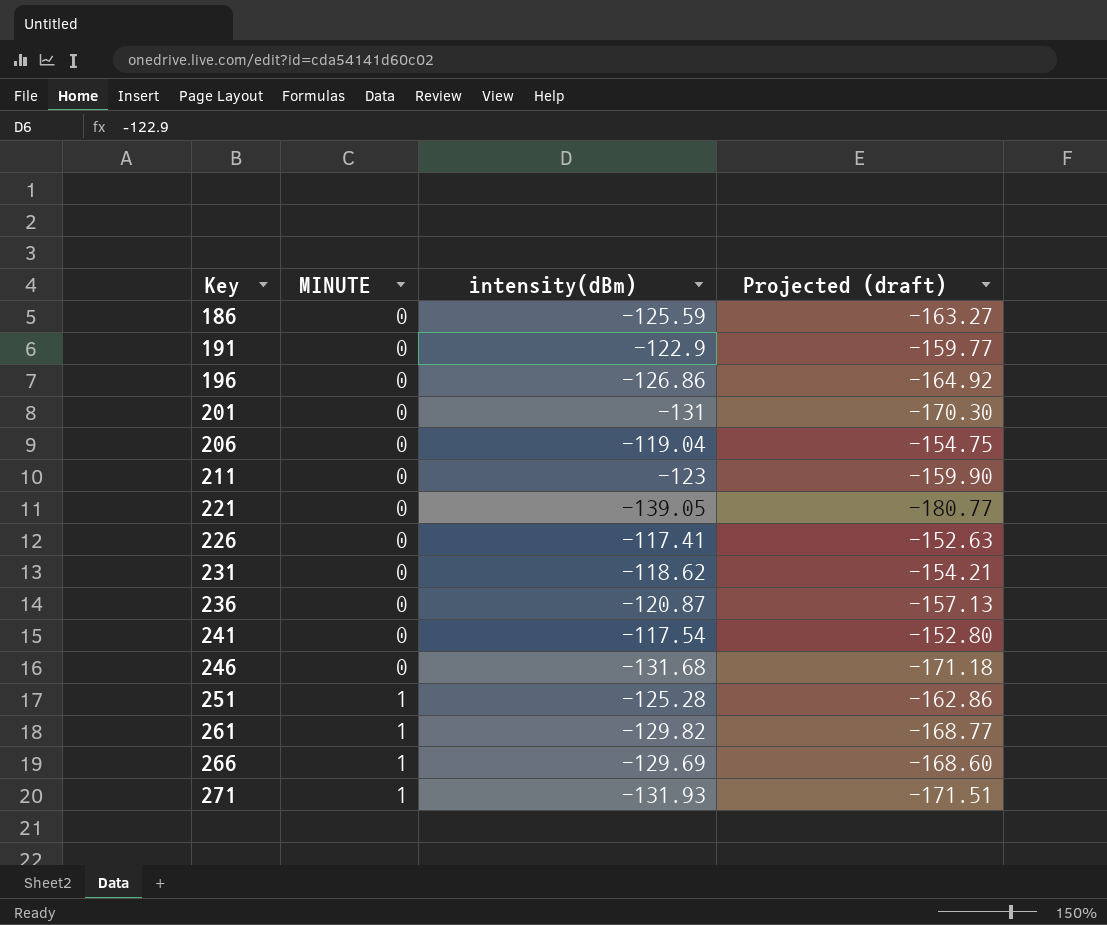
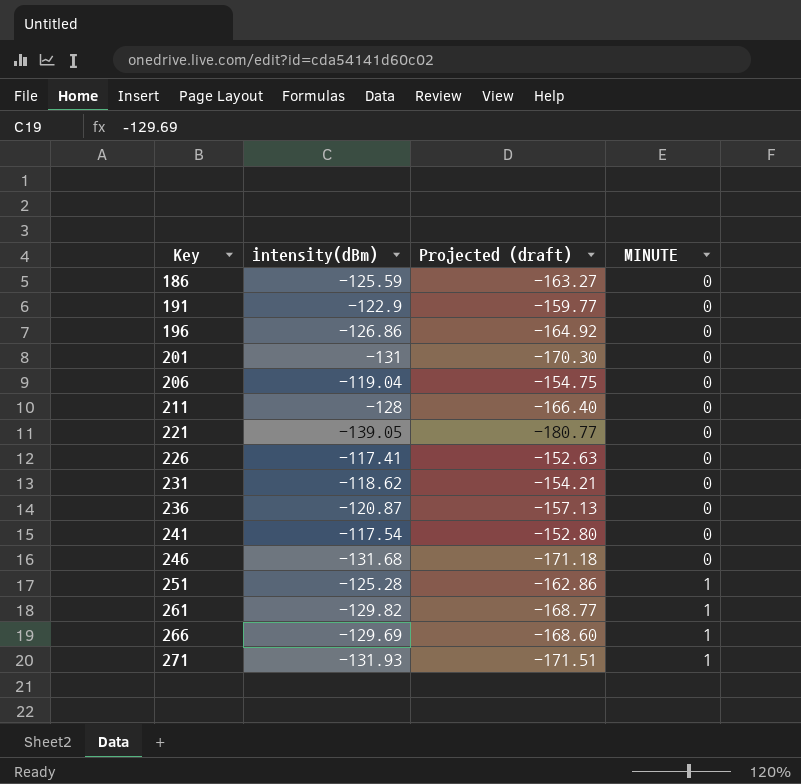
column MINUTE | position: 2 -> 4
211 | intensity(dBm): -123 -> -128
211 | Projected (draft): -159.90 -> -166.40

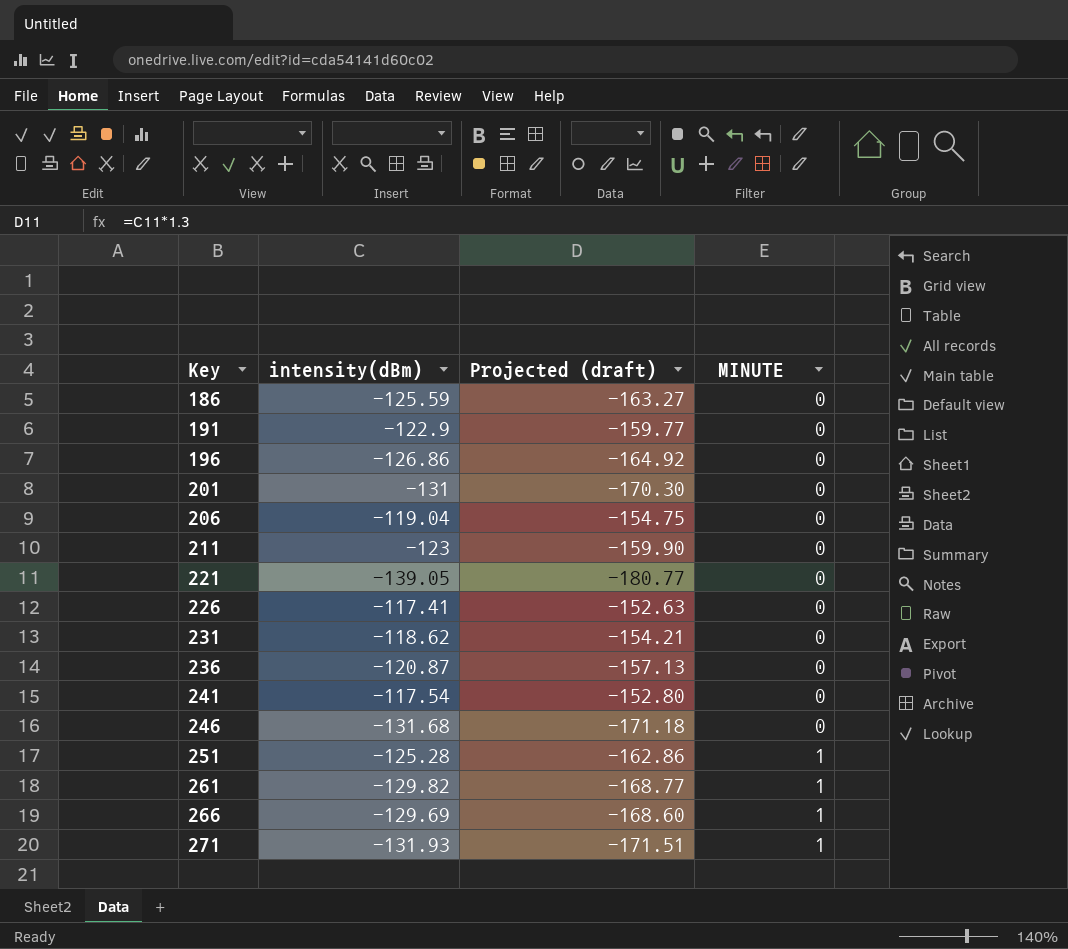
211 | intensity(dBm): -128 -> -123
211 | Projected (draft): -166.40 -> -159.90

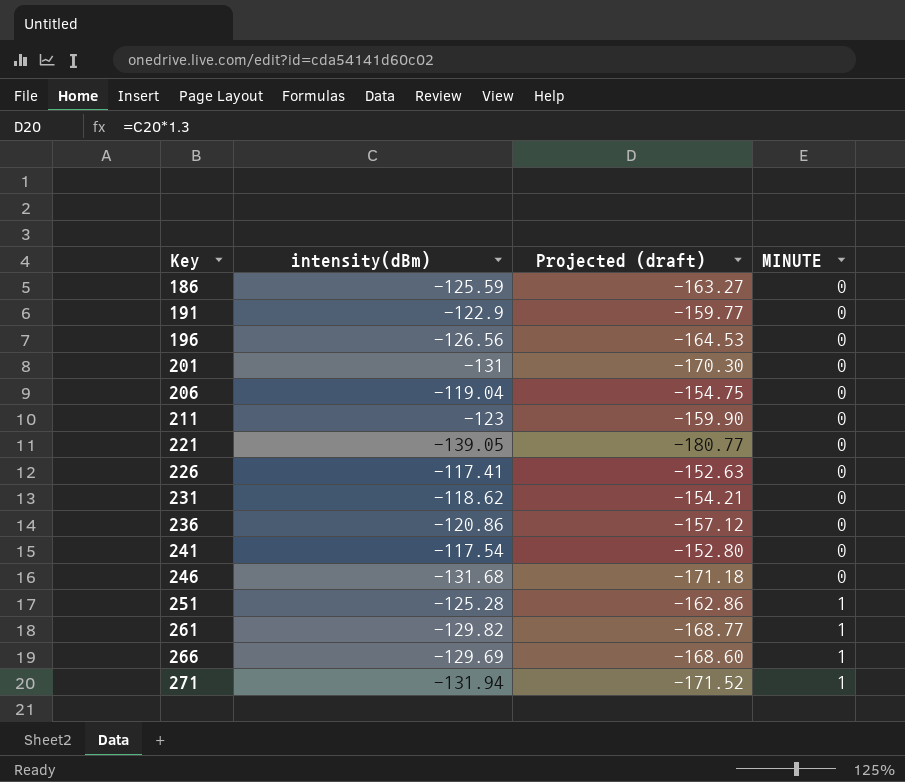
196 | intensity(dBm): -126.86 -> -126.56
196 | Projected (draft): -164.92 -> -164.53
236 | intensity(dBm): -120.87 -> -120.86
236 | Projected (draft): -157.13 -> -157.12
271 | intensity(dBm): -131.93 -> -131.94
271 | Projected (draft): -171.51 -> -171.52

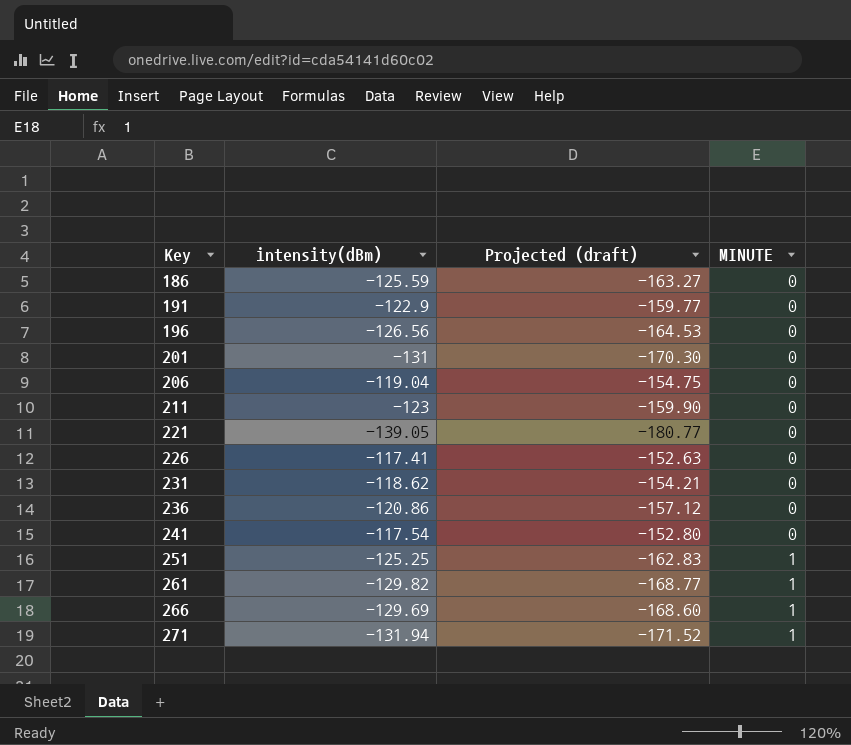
row 246: -131.68 | -171.18 | 0 -> none
251 | intensity(dBm): -125.28 -> -125.25
251 | Projected (draft): -162.86 -> -162.83

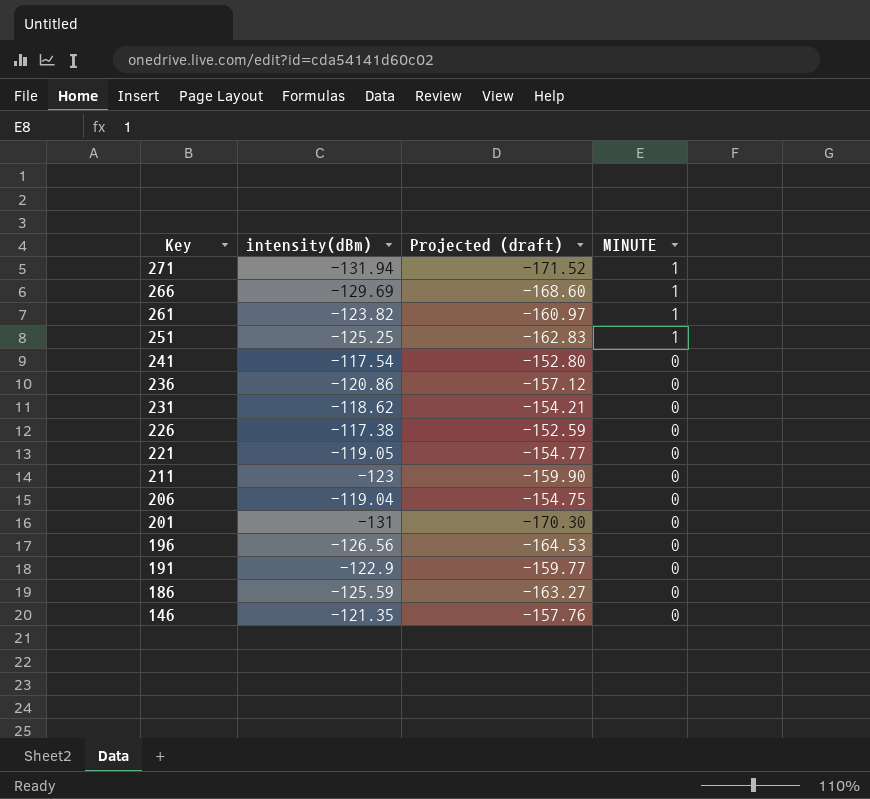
row order: Key ascending -> Key descending
261 | intensity(dBm): -129.82 -> -123.82
261 | Projected (draft): -168.77 -> -160.97
226 | intensity(dBm): -117.41 -> -117.38
226 | Projected (draft): -152.63 -> -152.59
221 | intensity(dBm): -139.05 -> -119.05
221 | Projected (draft): -180.77 -> -154.77
row 146: none -> -121.35 | -157.76 | 0

